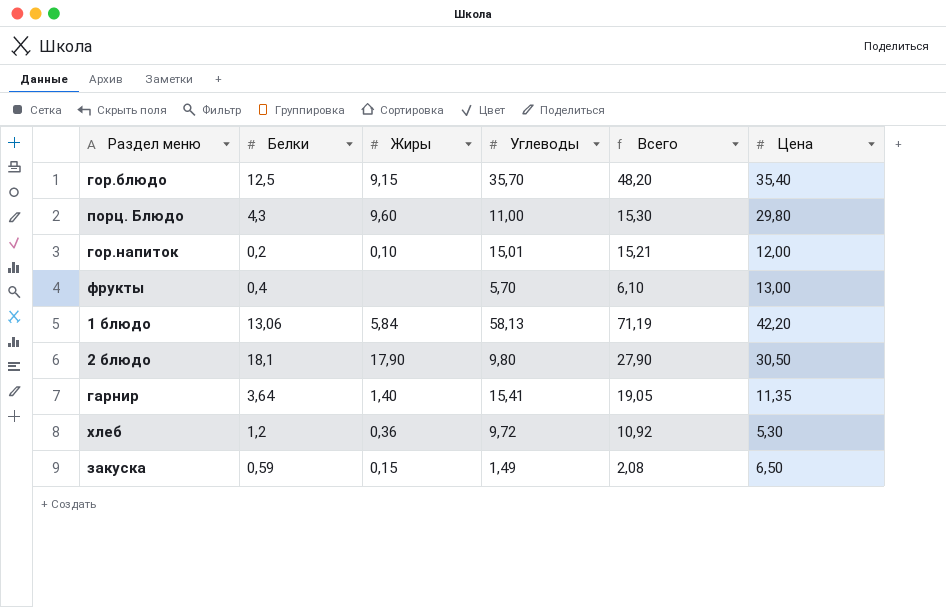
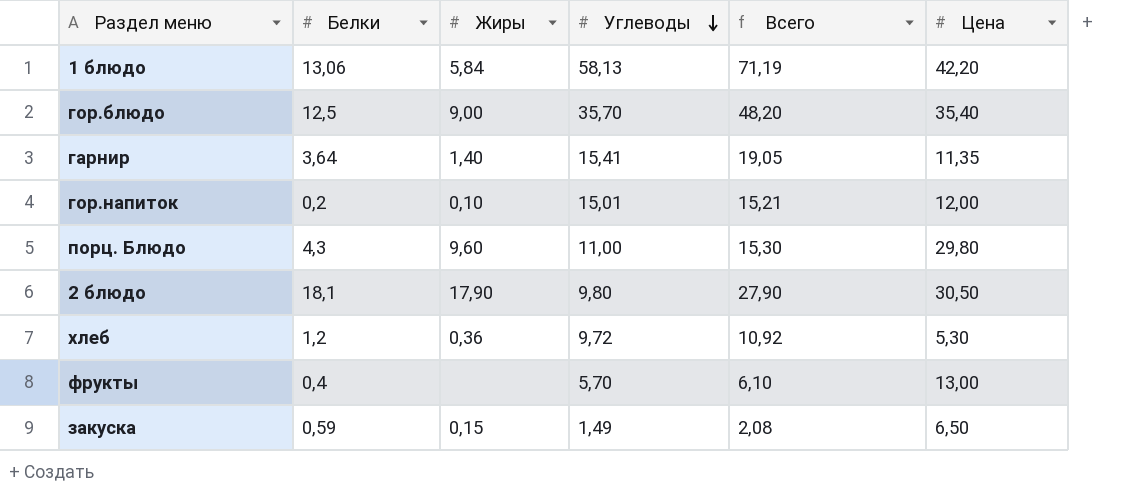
row order: none -> Углеводы descending
гор.блюдо | Жиры: 9,15 -> 9,00

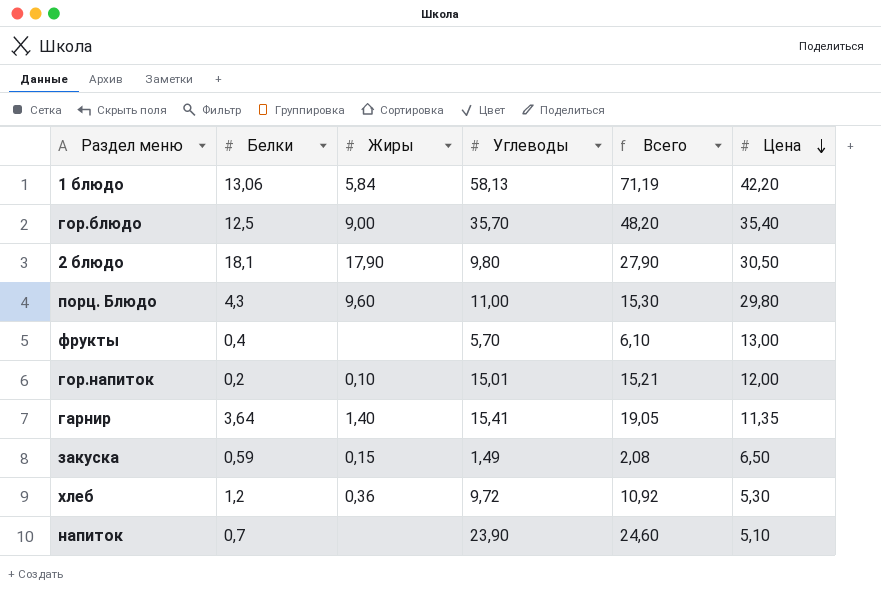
row order: Углеводы descending -> Цена descending
row напиток: none -> 0,7 | none | 23,90 | 24,60 | 5,10

